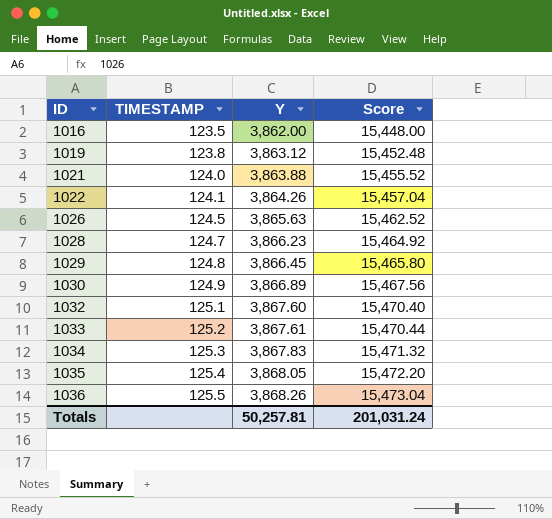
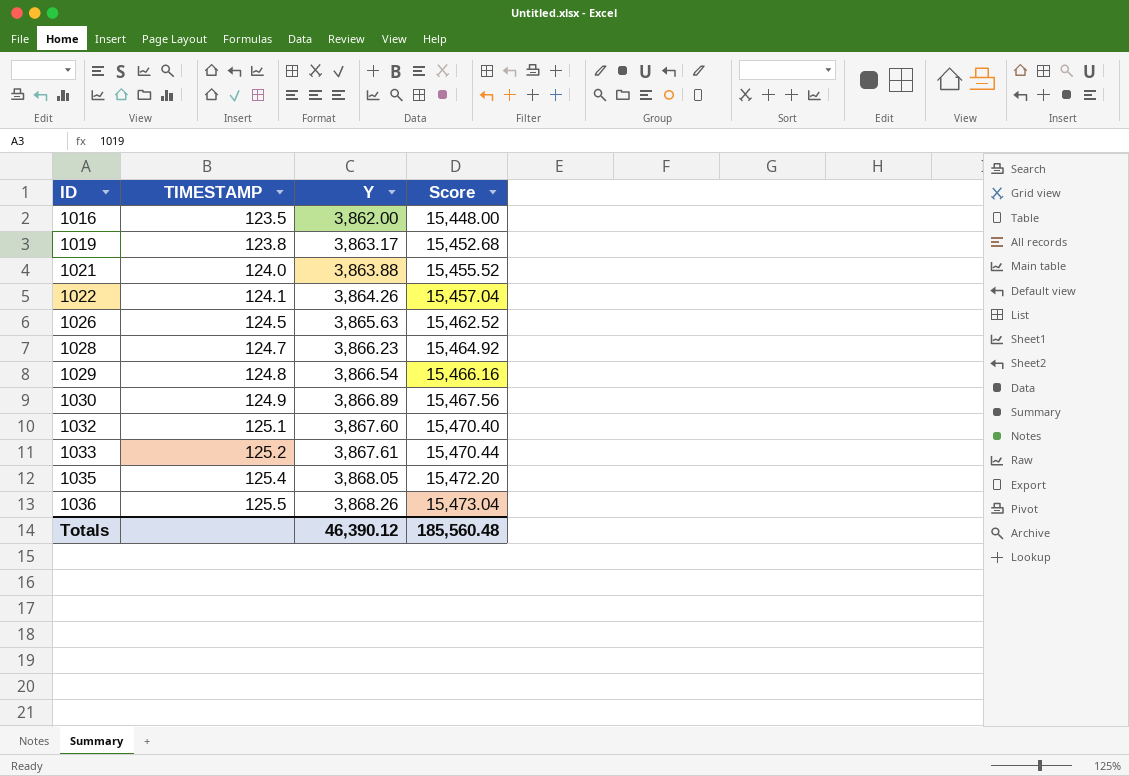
row 1034: 125.3 | 3,867.83 | 15,471.32 -> none
1019 | Y: 3,863.12 -> 3,863.17
1019 | Score: 15,452.48 -> 15,452.68
1029 | Y: 3,866.45 -> 3,866.54
1029 | Score: 15,465.80 -> 15,466.16
Totals | Y: 50,257.81 -> 46,390.12
Totals | Score: 201,031.24 -> 185,560.48

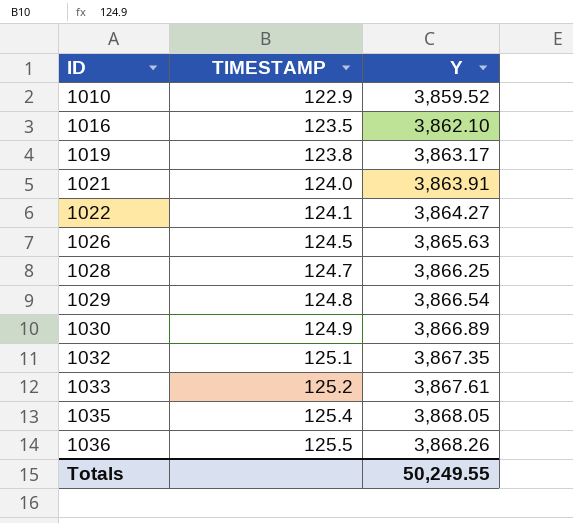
column Score | formula: [Y] * 4 -> none
row 1010: none -> 122.9 | 3,859.52
1016 | Y: 3,862.00 -> 3,862.10
1021 | Y: 3,863.88 -> 3,863.91
1022 | Y: 3,864.26 -> 3,864.27
1028 | Y: 3,866.23 -> 3,866.25
1032 | Y: 3,867.60 -> 3,867.35
Totals | Y: 46,390.12 -> 50,249.55

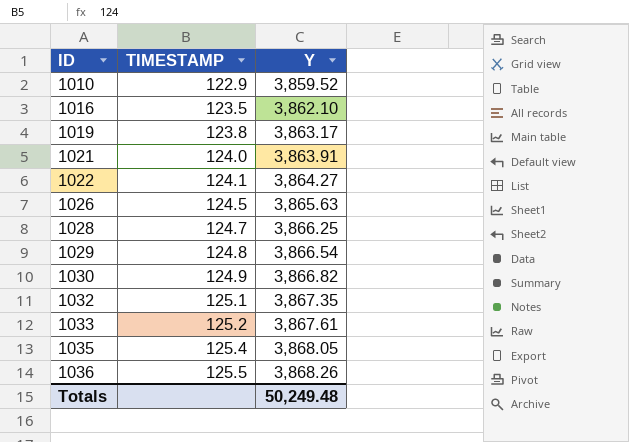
1030 | Y: 3,866.89 -> 3,866.82
Totals | Y: 50,249.55 -> 50,249.48

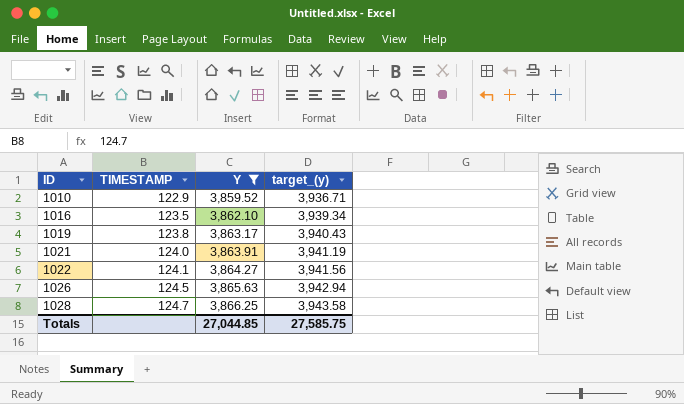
filter: none -> Y <= 3,866.25
column target_(y) | formula: none -> [Y] * 1.02
Totals | Y: 50,249.48 -> 27,044.85

